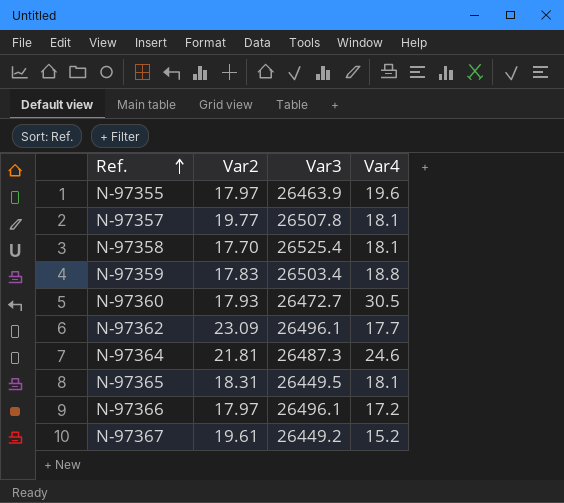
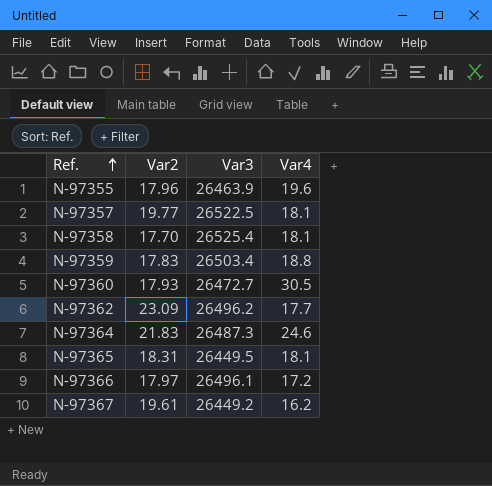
N-97355 | Var2: 17.97 -> 17.96
N-97357 | Var3: 26507.8 -> 26522.5
N-97362 | Var3: 26496.1 -> 26496.2
N-97364 | Var2: 21.81 -> 21.83
N-97367 | Var4: 15.2 -> 16.2

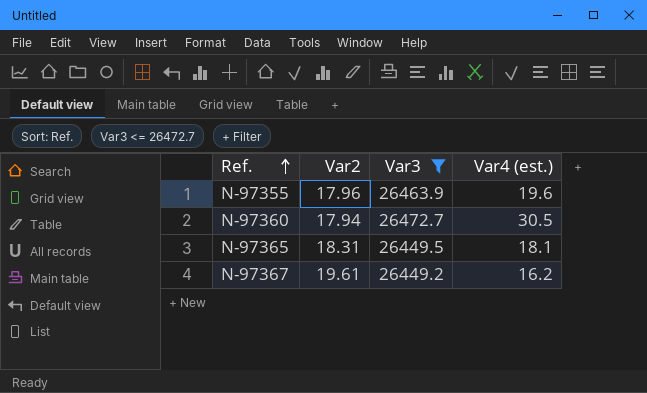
filter: none -> Var3 <= 26472.7
column name: Var4 -> Var4 (est.)
N-97360 | Var2: 17.93 -> 17.94

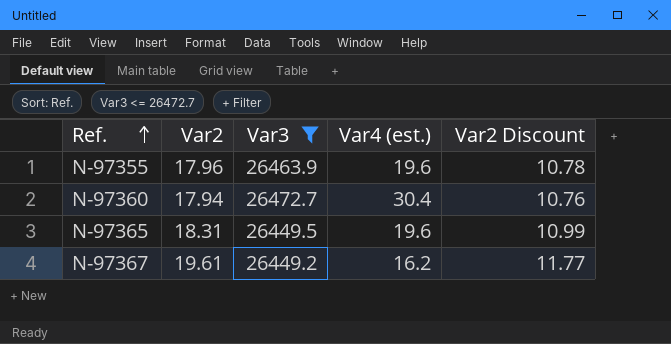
column Var2 Discount | formula: none -> [Var2] * 0.6
N-97360 | Var4 (est.): 30.5 -> 30.4
N-97365 | Var4 (est.): 18.1 -> 19.6

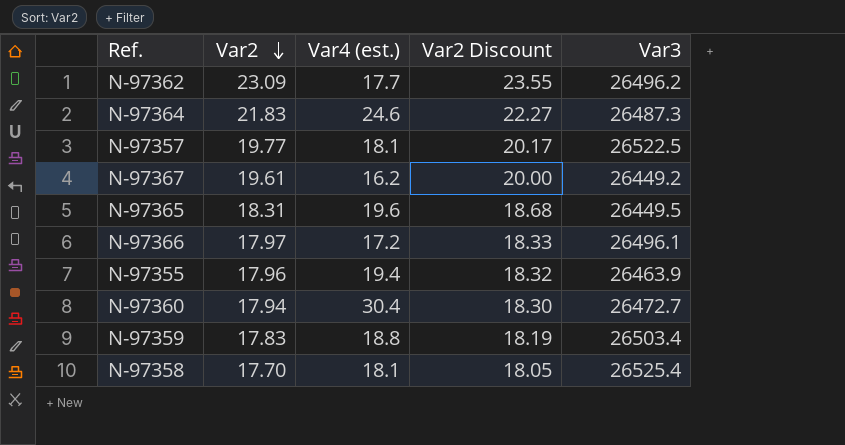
filter: Var3 <= 26472.7 -> none
row order: Ref. ascending -> Var2 descending
column Var2 Discount | formula: [Var2] * 0.6 -> [Var2] * 1.02
column Var3 | position: 3 -> 5
N-97355 | Var4 (est.): 19.6 -> 19.4

